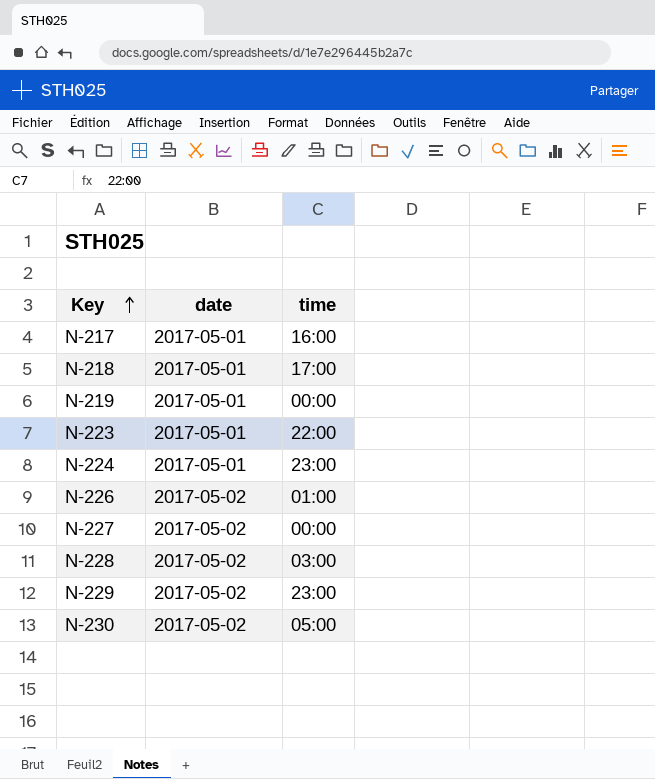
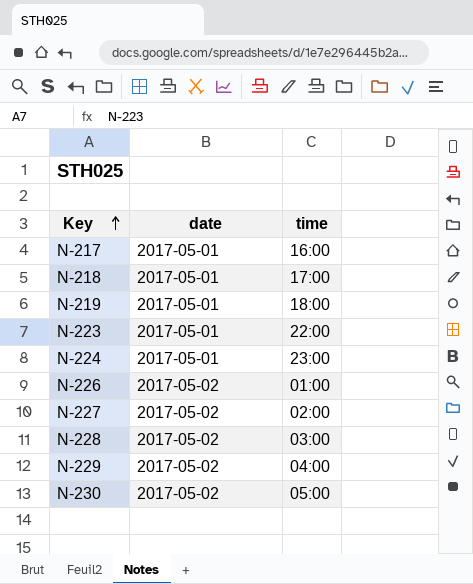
N-219 | time: 00:00 -> 18:00
N-227 | time: 00:00 -> 02:00
N-229 | time: 23:00 -> 04:00

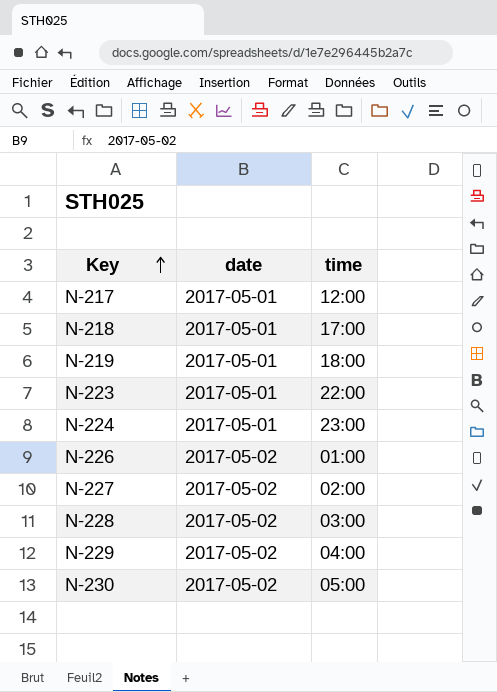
N-217 | time: 16:00 -> 12:00

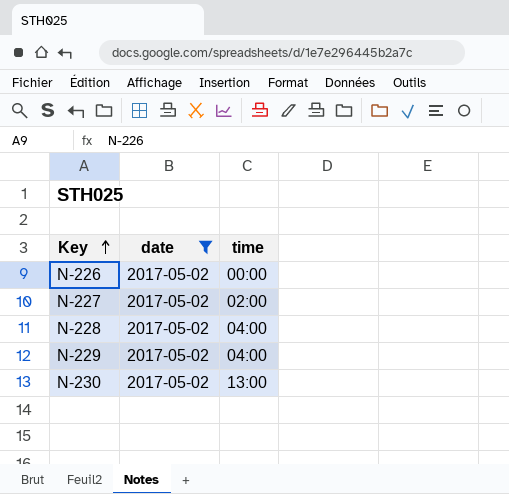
filter: none -> date = 2017-05-02
N-226 | time: 01:00 -> 00:00
N-228 | time: 03:00 -> 04:00
N-230 | time: 05:00 -> 13:00

